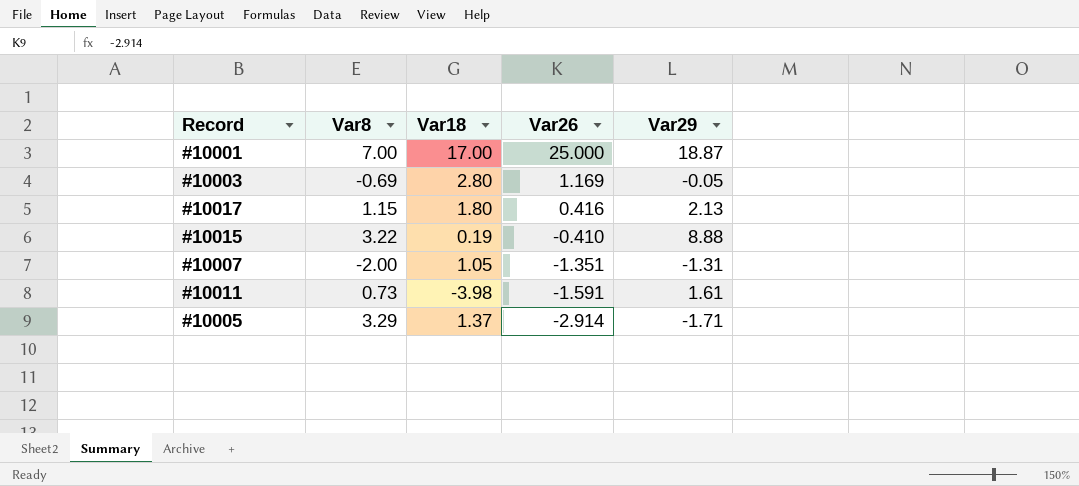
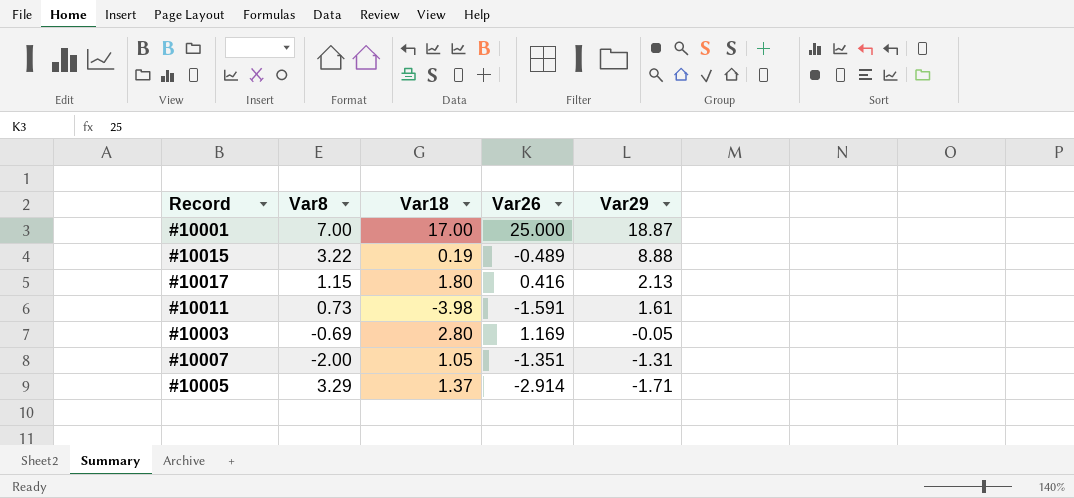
row order: Var26 descending -> Var29 descending
#10015 | Var26: -0.410 -> -0.489

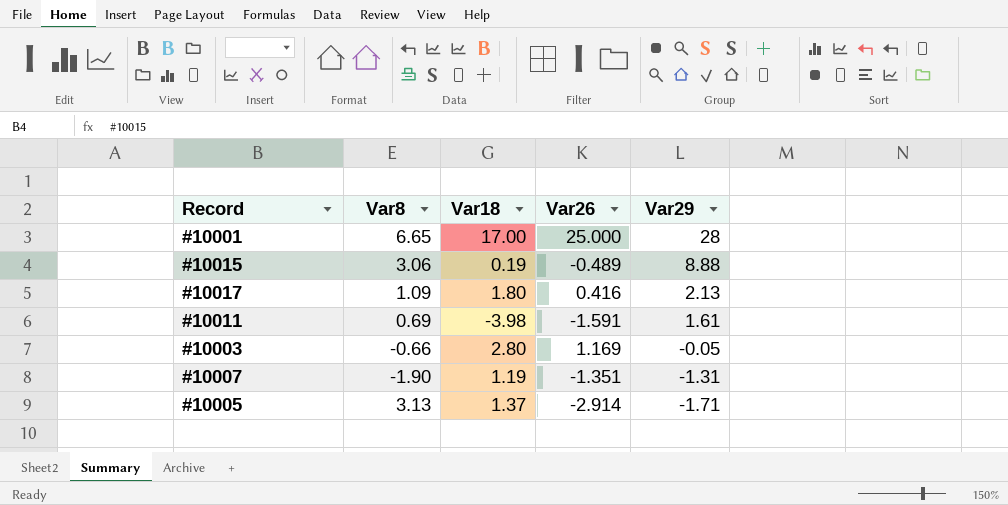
#10001 | Var8: 7.00 -> 6.65
#10001 | Var29: 18.87 -> 28
#10015 | Var8: 3.22 -> 3.06
#10017 | Var8: 1.15 -> 1.09
#10011 | Var8: 0.73 -> 0.69
#10003 | Var8: -0.69 -> -0.66
#10007 | Var8: -2.00 -> -1.90
#10007 | Var18: 1.05 -> 1.19
#10005 | Var8: 3.29 -> 3.13

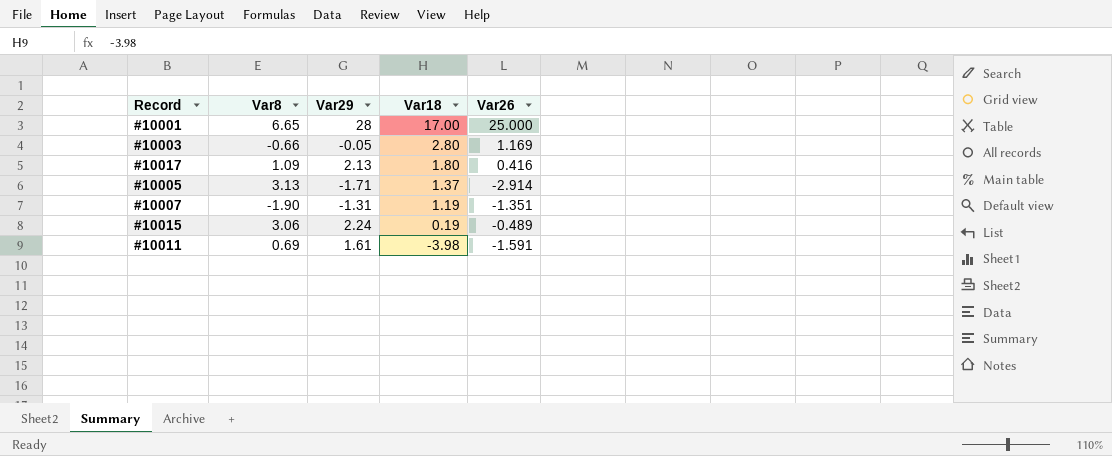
row order: Var29 descending -> Var18 descending
column Var29 | position: 5 -> 3
#10015 | Var29: 8.88 -> 2.24

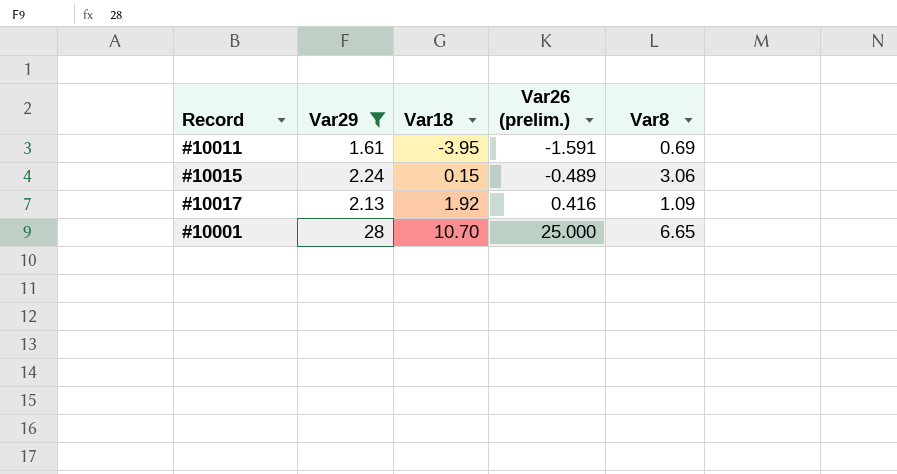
filter: none -> Var29 >= 1.61
row order: Var18 descending -> Var18 ascending
column name: Var26 -> Var26 (prelim.)
column Var8 | position: 2 -> 5
#10011 | Var18: -3.98 -> -3.95
#10015 | Var18: 0.19 -> 0.15
#10017 | Var18: 1.80 -> 1.92
#10001 | Var18: 17.00 -> 10.70

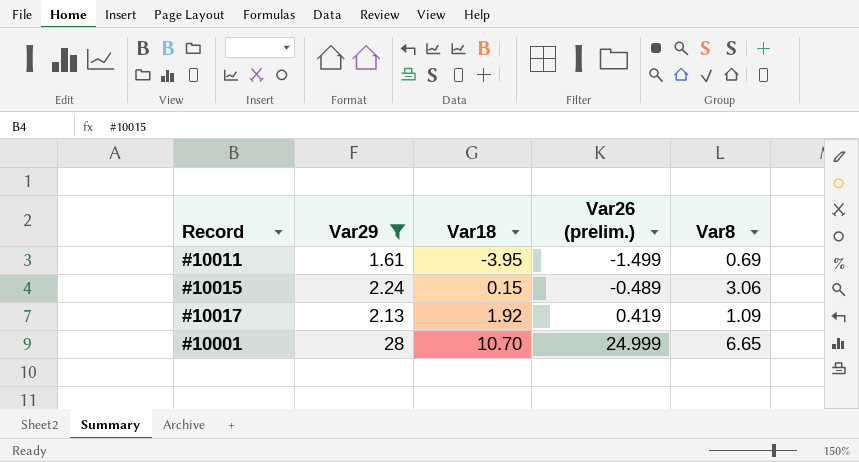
#10011 | Var26 (prelim.): -1.591 -> -1.499
#10017 | Var26 (prelim.): 0.416 -> 0.419
#10001 | Var26 (prelim.): 25.000 -> 24.999

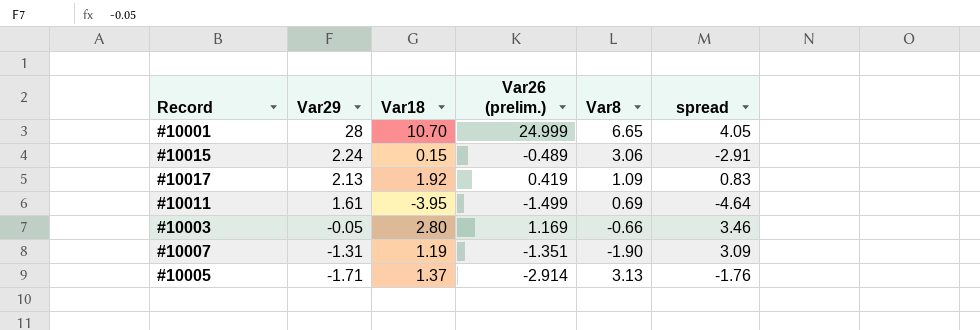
filter: Var29 >= 1.61 -> none
row order: Var18 ascending -> Var29 descending
column spread | formula: none -> [Var18] - [Var8]

